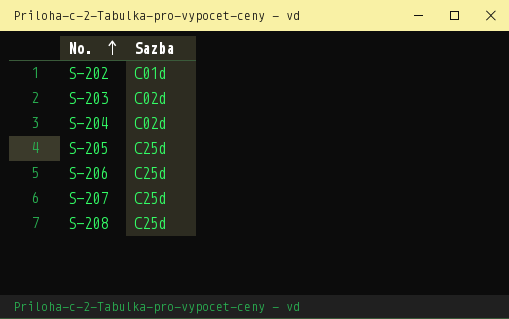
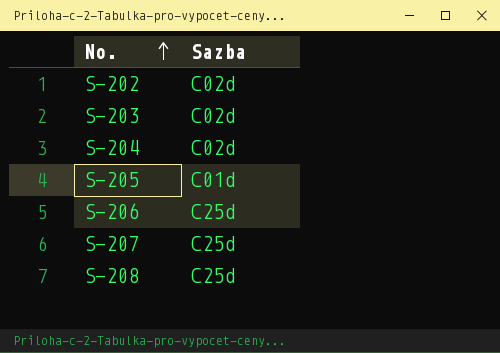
S-202 | Sazba: C01d -> C02d
S-205 | Sazba: C25d -> C01d

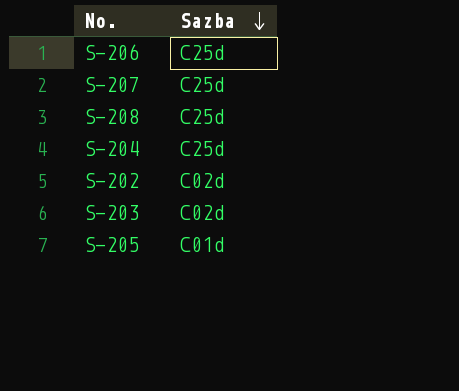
row order: No. ascending -> Sazba descending
S-204 | Sazba: C02d -> C25d

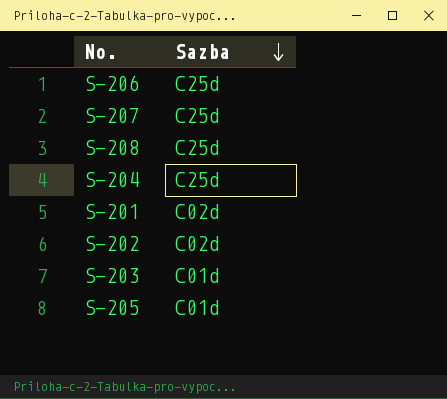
row S-201: none -> C02d
S-203 | Sazba: C02d -> C01d

